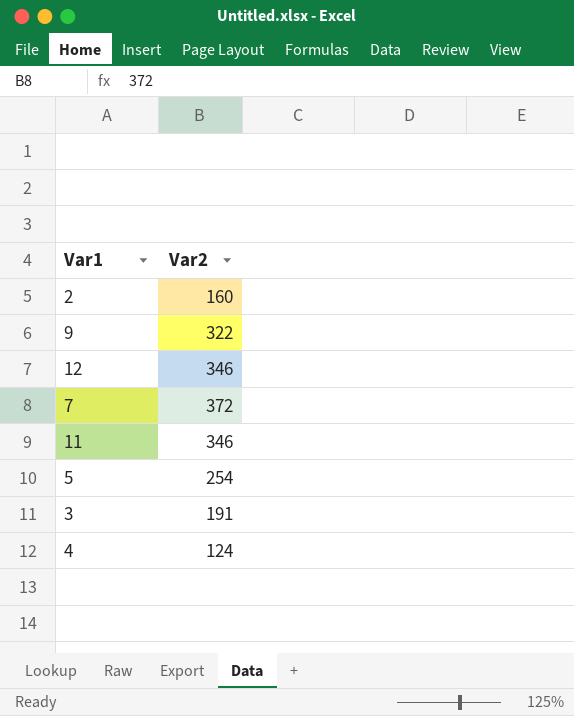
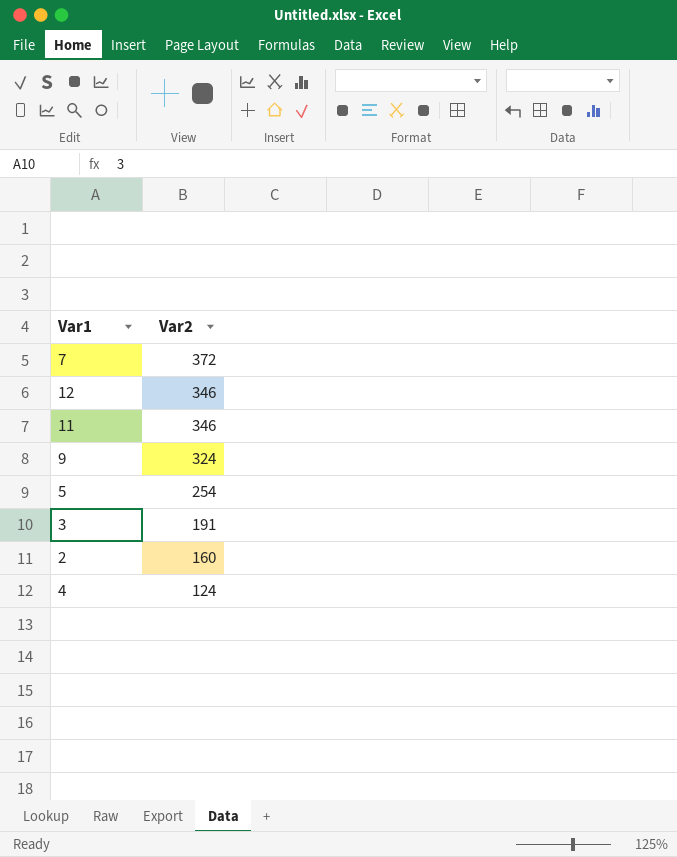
row order: none -> Var2 descending
9 | Var2: 322 -> 324

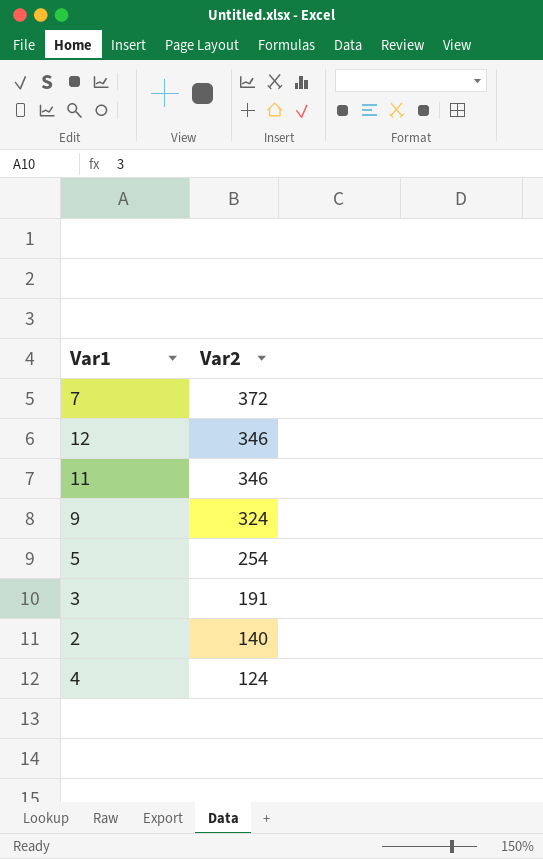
2 | Var2: 160 -> 140

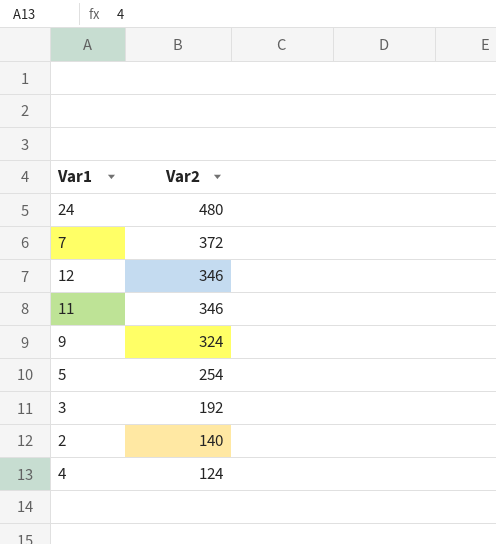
row 24: none -> 480
3 | Var2: 191 -> 192

